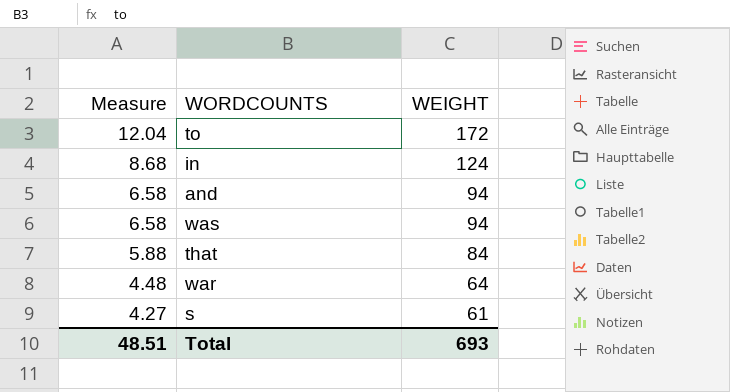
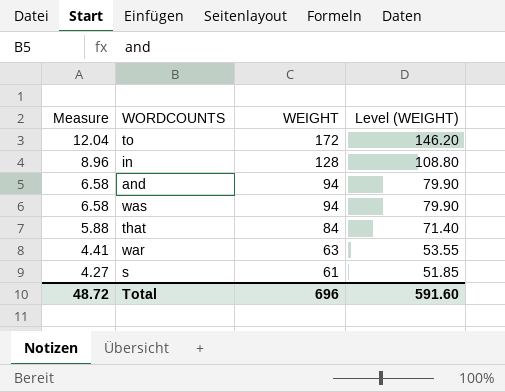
column Level (WEIGHT) | formula: none -> [WEIGHT] * 0.85
in | Measure: 8.68 -> 8.96
in | WEIGHT: 124 -> 128
war | Measure: 4.48 -> 4.41
war | WEIGHT: 64 -> 63
Total | Measure: 48.51 -> 48.72
Total | WEIGHT: 693 -> 696

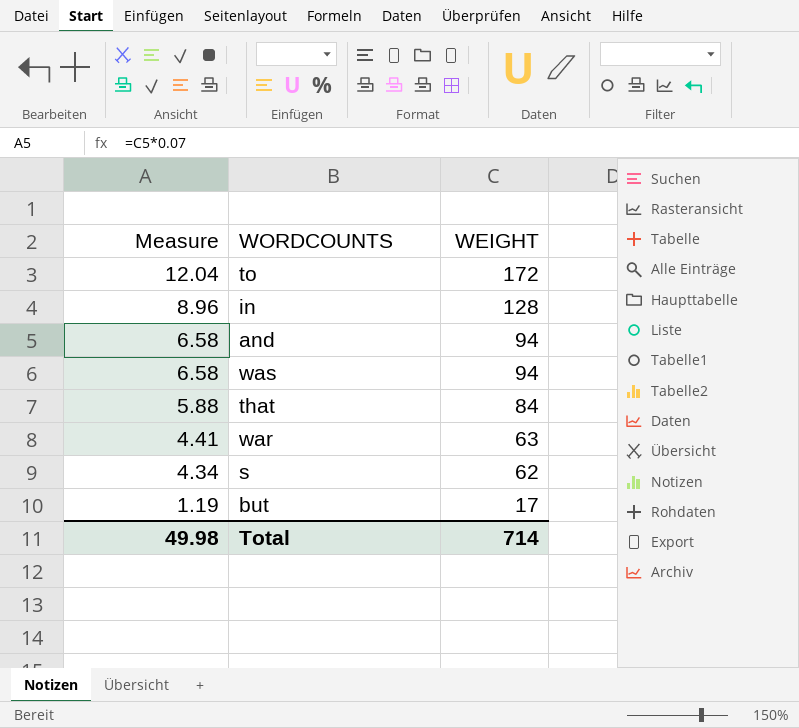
column Level (WEIGHT) | formula: [WEIGHT] * 0.85 -> none
s | Measure: 4.27 -> 4.34
s | WEIGHT: 61 -> 62
row but: none -> 1.19 | 17
Total | Measure: 48.72 -> 49.98
Total | WEIGHT: 696 -> 714

